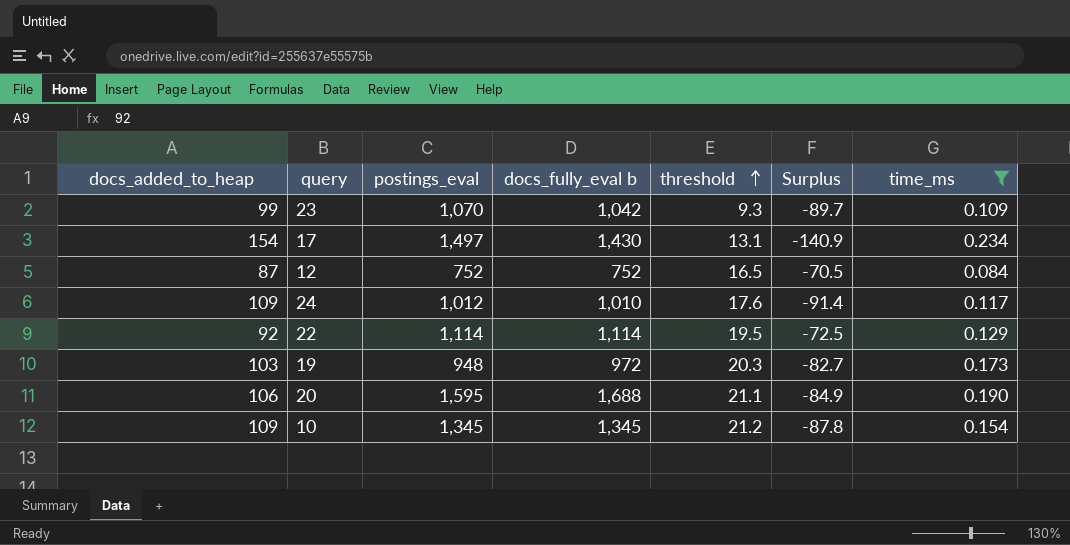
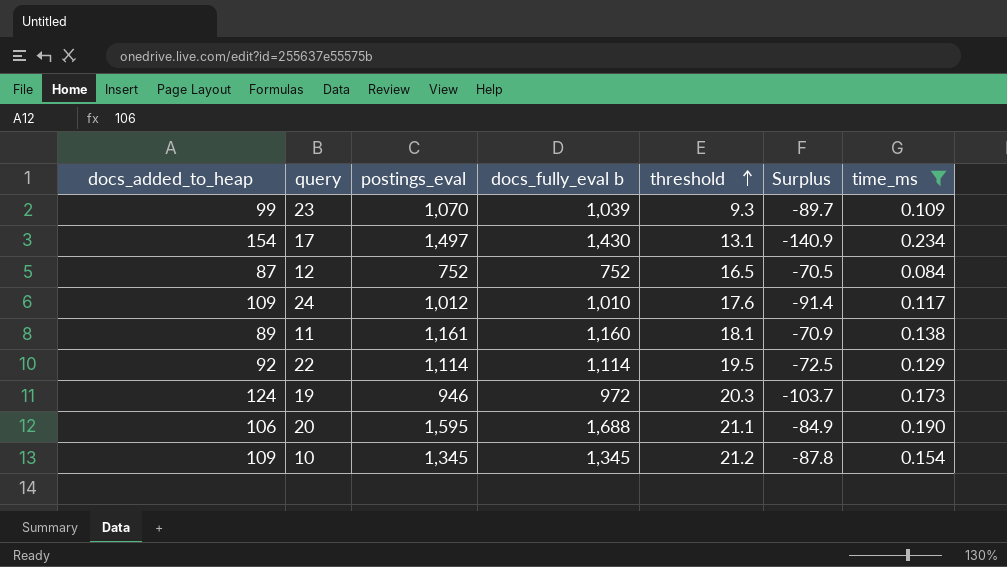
23 | docs_fully_eval b: 1,042 -> 1,039
row 11: none -> 89 | 1,161 | 1,160 | 18.1 | -70.9 | 0.138
19 | docs_added_to_heap: 103 -> 124
19 | postings_eval: 948 -> 946
19 | Surplus: -82.7 -> -103.7

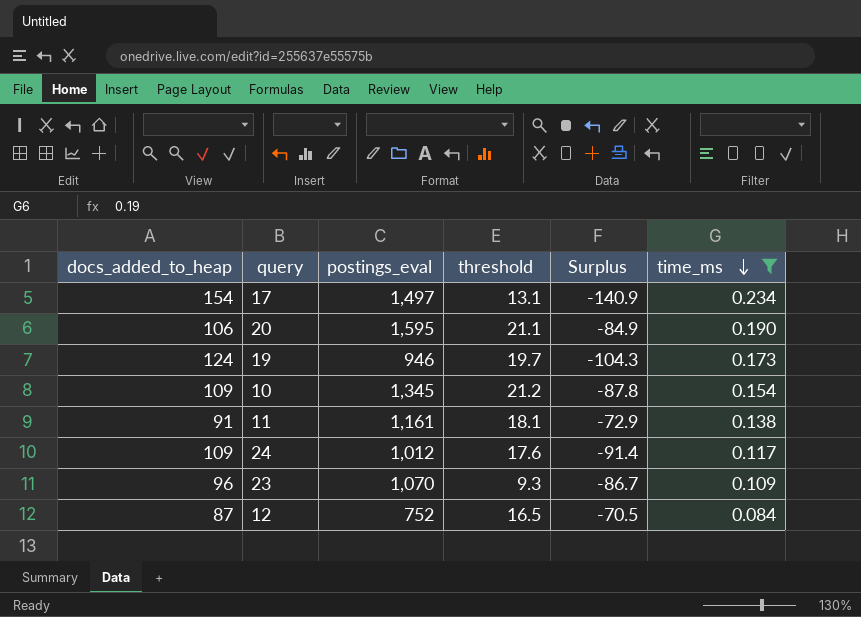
row order: threshold ascending -> time_ms descending
column docs_fully_eval b | position: 4 -> none
row 22: 92 | 1,114 | 1,114 | 19.5 | -72.5 | 0.129 -> none
19 | threshold: 20.3 -> 19.7
19 | Surplus: -103.7 -> -104.3
11 | docs_added_to_heap: 89 -> 91
11 | Surplus: -70.9 -> -72.9
23 | docs_added_to_heap: 99 -> 96
23 | Surplus: -89.7 -> -86.7

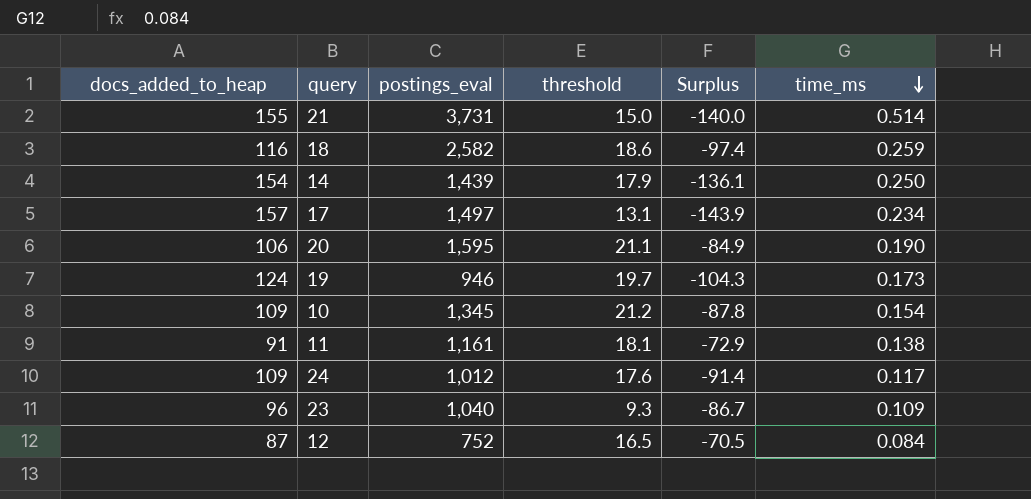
filter: time_ms <= 0.234 -> none
17 | docs_added_to_heap: 154 -> 157
17 | Surplus: -140.9 -> -143.9
23 | postings_eval: 1,070 -> 1,040

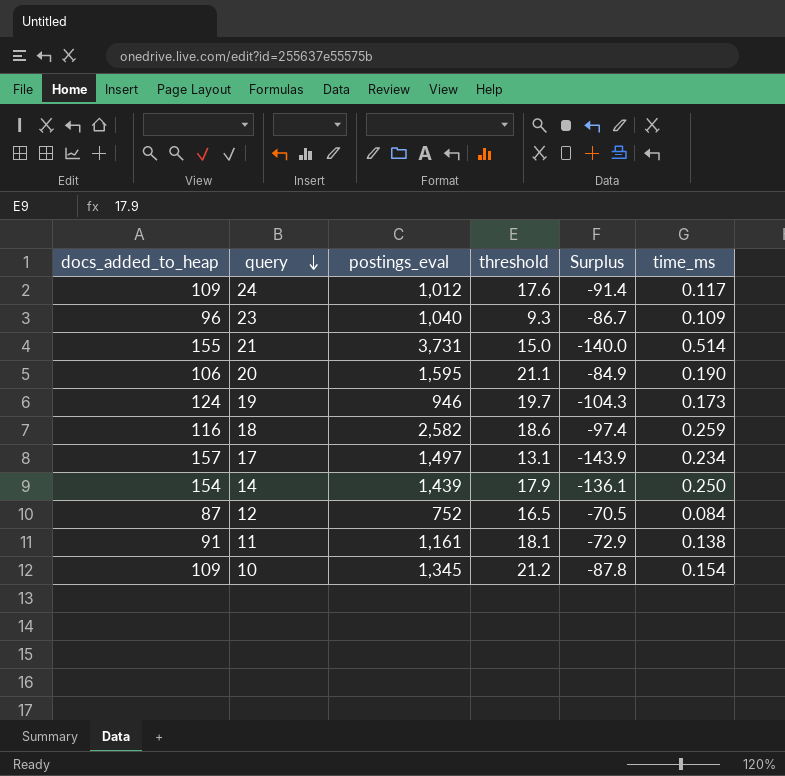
row order: time_ms descending -> query descending

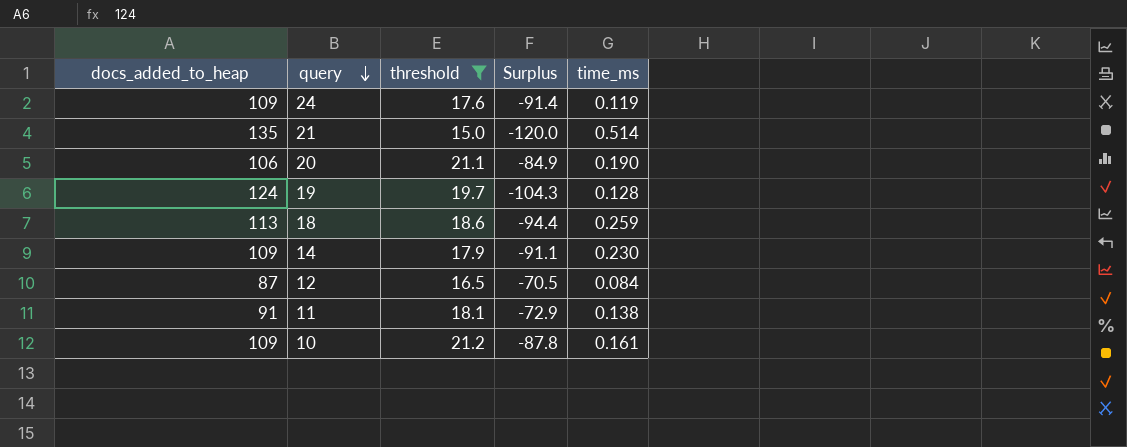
filter: none -> threshold >= 15.0
column postings_eval | position: 3 -> none
24 | time_ms: 0.117 -> 0.119
21 | docs_added_to_heap: 155 -> 135
21 | Surplus: -140.0 -> -120.0
19 | time_ms: 0.173 -> 0.128
18 | docs_added_to_heap: 116 -> 113
18 | Surplus: -97.4 -> -94.4
14 | docs_added_to_heap: 154 -> 109
14 | Surplus: -136.1 -> -91.1
14 | time_ms: 0.250 -> 0.230
10 | time_ms: 0.154 -> 0.161

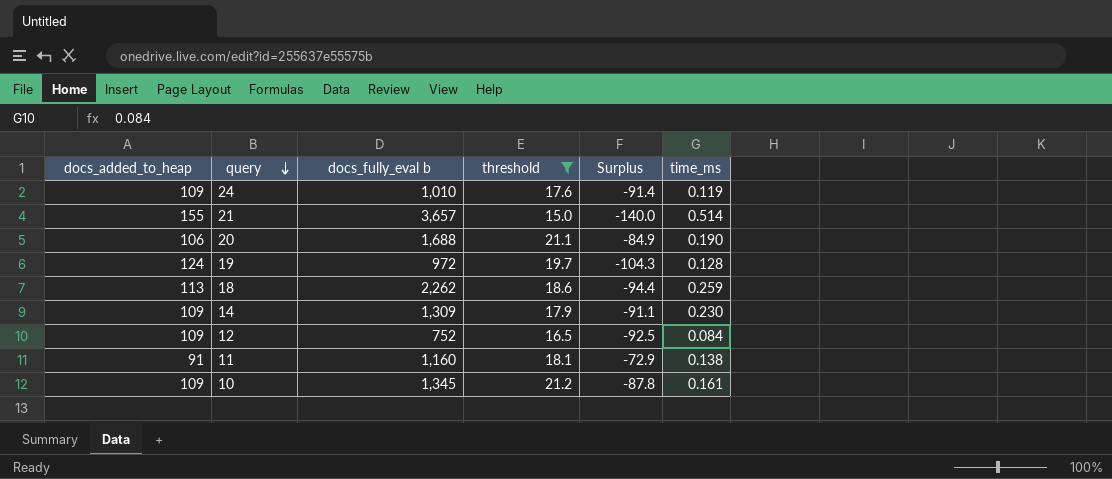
column docs_fully_eval b | position: none -> 3
21 | docs_added_to_heap: 135 -> 155
21 | Surplus: -120.0 -> -140.0
12 | docs_added_to_heap: 87 -> 109
12 | Surplus: -70.5 -> -92.5

